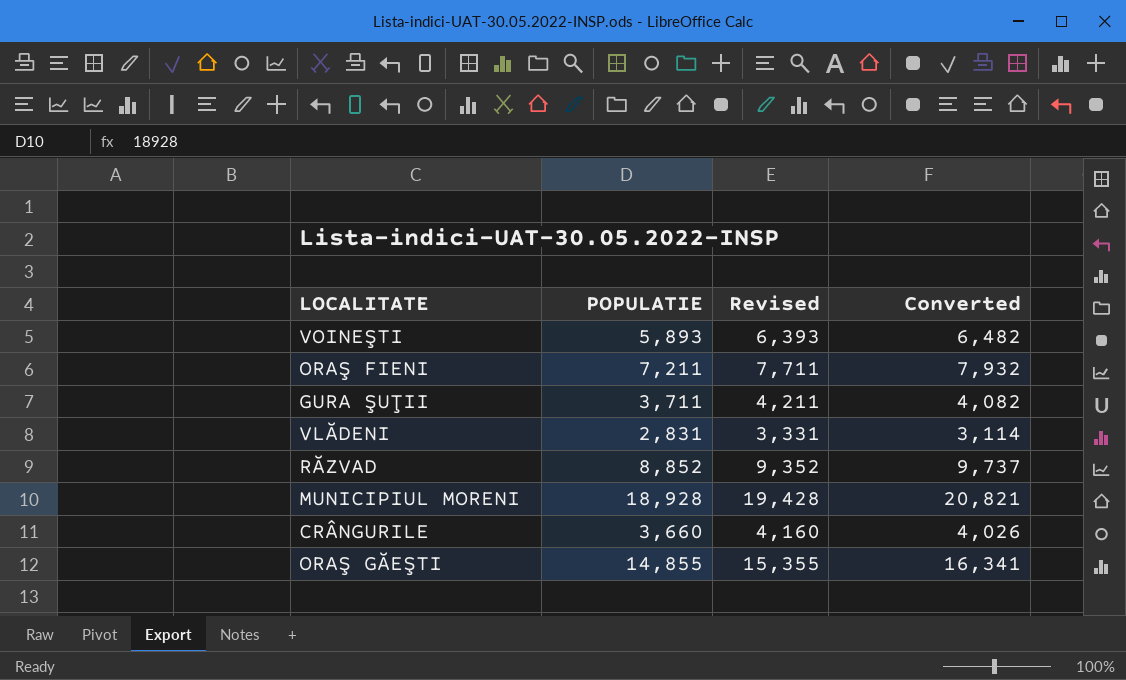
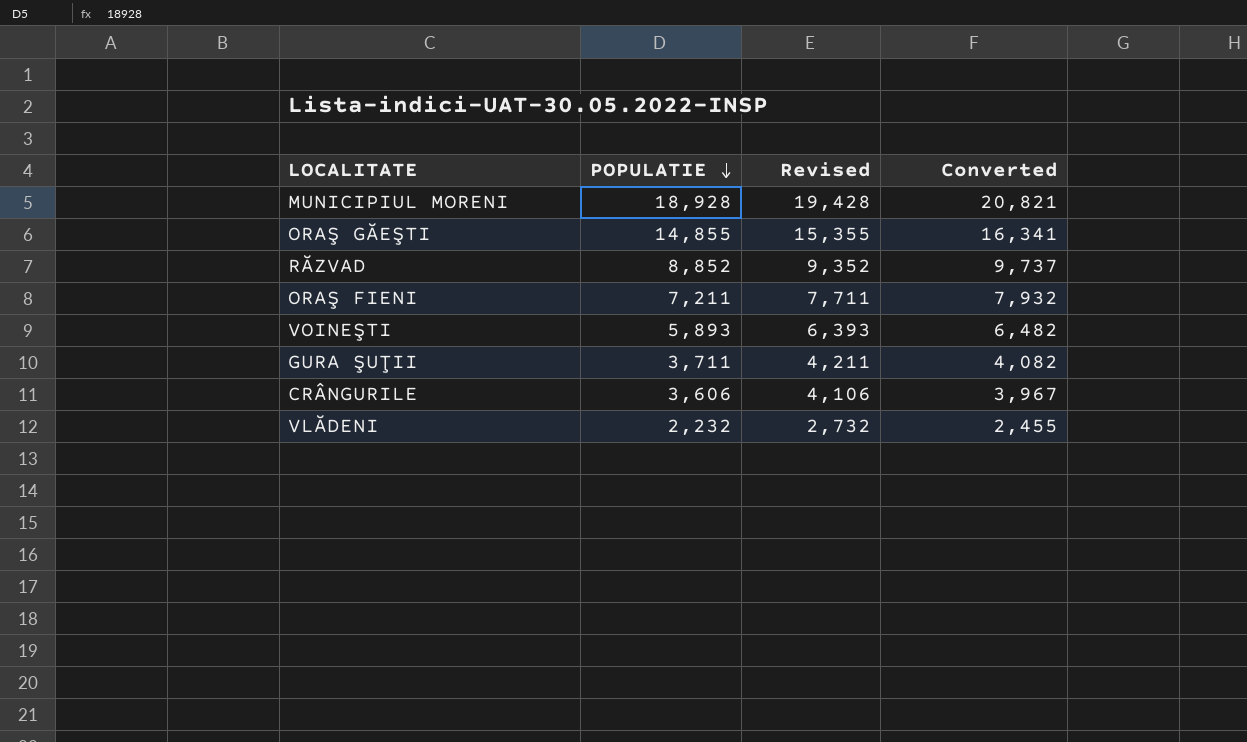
row order: none -> POPULATIE descending
CRÂNGURILE | POPULATIE: 3,660 -> 3,606
CRÂNGURILE | Revised: 4,160 -> 4,106
CRÂNGURILE | Converted: 4,026 -> 3,967
VLĂDENI | POPULATIE: 2,831 -> 2,232
VLĂDENI | Revised: 3,331 -> 2,732
VLĂDENI | Converted: 3,114 -> 2,455

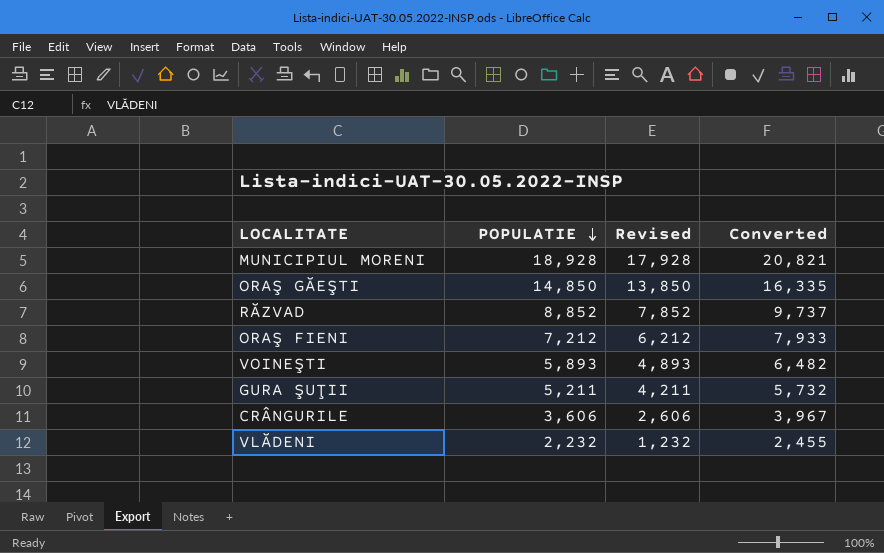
column Revised | formula: [POPULATIE] + 500 -> [POPULATIE] - 1000
ORAŞ GĂEŞTI | POPULATIE: 14,855 -> 14,850
ORAŞ GĂEŞTI | Converted: 16,341 -> 16,335
ORAŞ FIENI | POPULATIE: 7,211 -> 7,212
ORAŞ FIENI | Converted: 7,932 -> 7,933
GURA ŞUŢII | POPULATIE: 3,711 -> 5,211
GURA ŞUŢII | Converted: 4,082 -> 5,732

